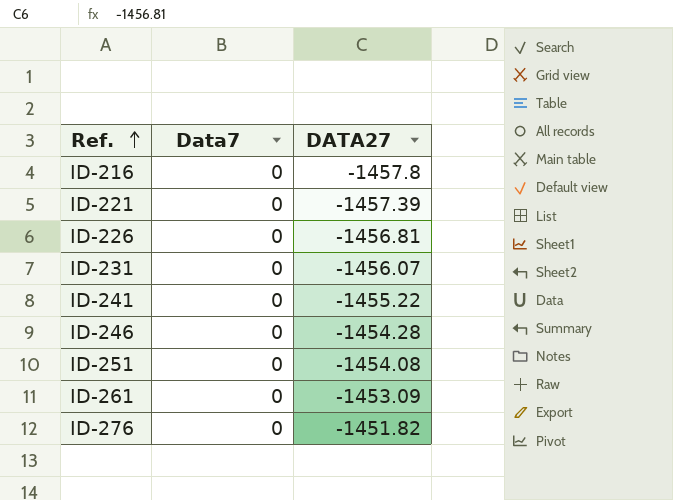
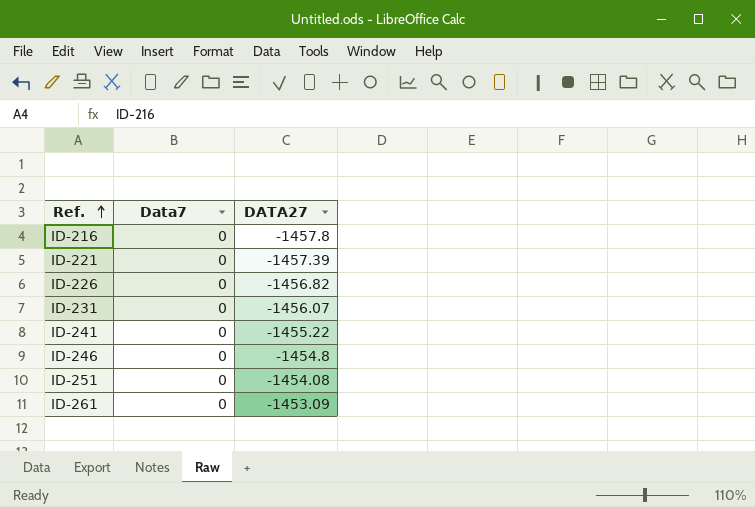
row ID-276: 0 | -1451.82 -> none
ID-226 | DATA27: -1456.81 -> -1456.82
ID-246 | DATA27: -1454.28 -> -1454.8

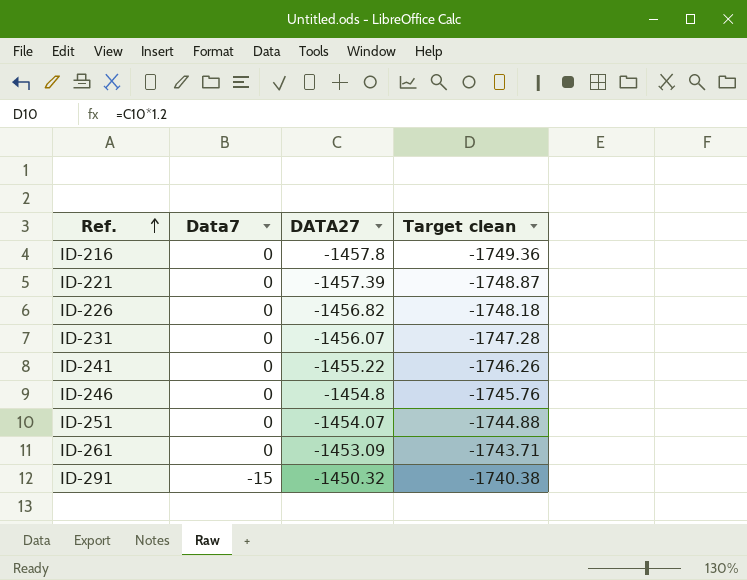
column Target clean | formula: none -> [DATA27] * 1.2
ID-251 | DATA27: -1454.08 -> -1454.07
row ID-291: none -> -15 | -1450.32 | -1740.38

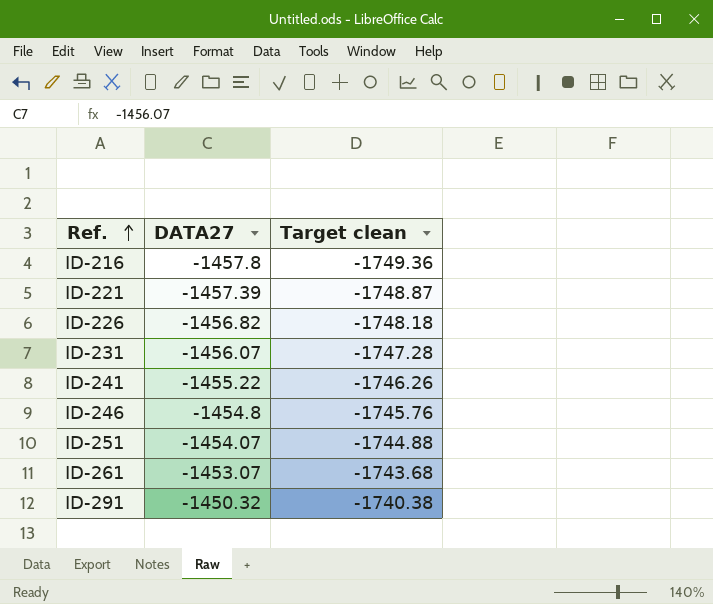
column Data7 | position: 2 -> none
ID-261 | DATA27: -1453.09 -> -1453.07
ID-261 | Target clean: -1743.71 -> -1743.68

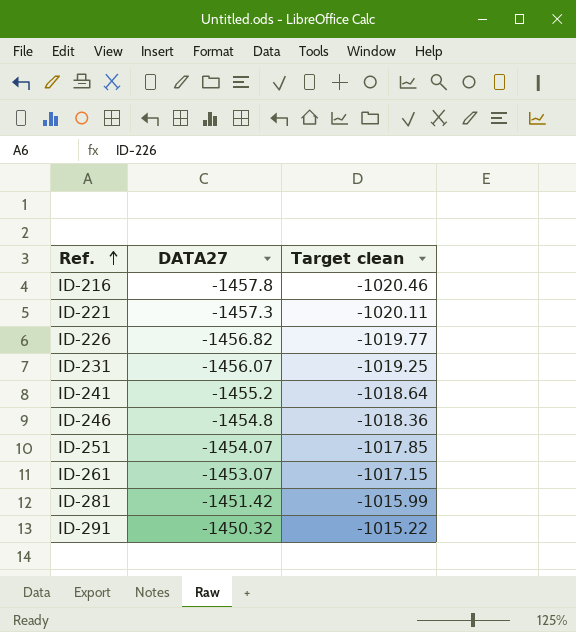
column Target clean | formula: [DATA27] * 1.2 -> [DATA27] * 0.7
ID-221 | DATA27: -1457.39 -> -1457.3
ID-241 | DATA27: -1455.22 -> -1455.2
row ID-281: none -> -1451.42 | -1015.99

